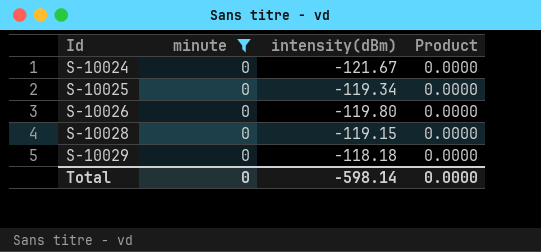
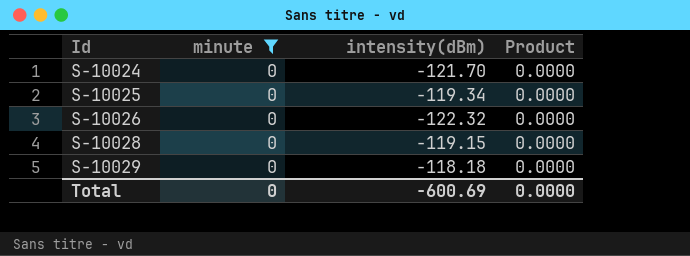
S-10024 | intensity(dBm): -121.67 -> -121.70
S-10026 | intensity(dBm): -119.80 -> -122.32
Total | intensity(dBm): -598.14 -> -600.69

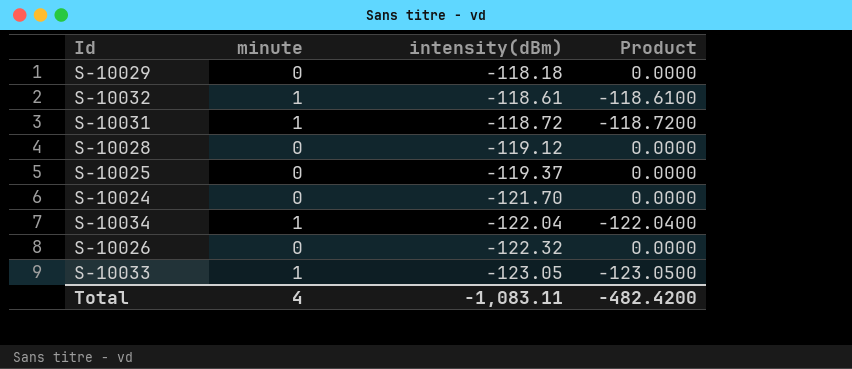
filter: minute = 0 -> none
row order: Id ascending -> intensity(dBm) descending
S-10028 | intensity(dBm): -119.15 -> -119.12
S-10025 | intensity(dBm): -119.34 -> -119.37
Total | minute: 0 -> 4
Total | intensity(dBm): -600.69 -> -1,083.11
Total | Product: 0.0000 -> -482.4200

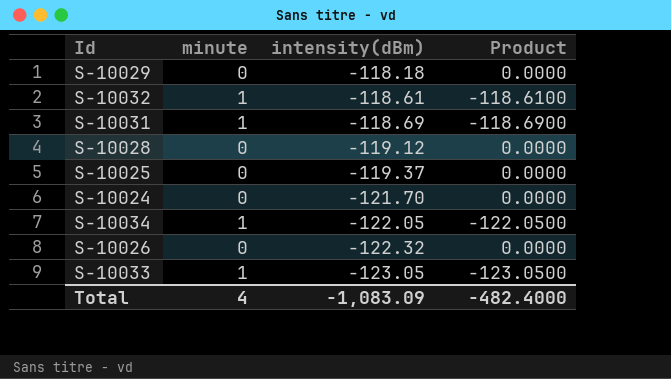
S-10031 | intensity(dBm): -118.72 -> -118.69
S-10031 | Product: -118.7200 -> -118.6900
S-10034 | intensity(dBm): -122.04 -> -122.05
S-10034 | Product: -122.0400 -> -122.0500
Total | intensity(dBm): -1,083.11 -> -1,083.09
Total | Product: -482.4200 -> -482.4000

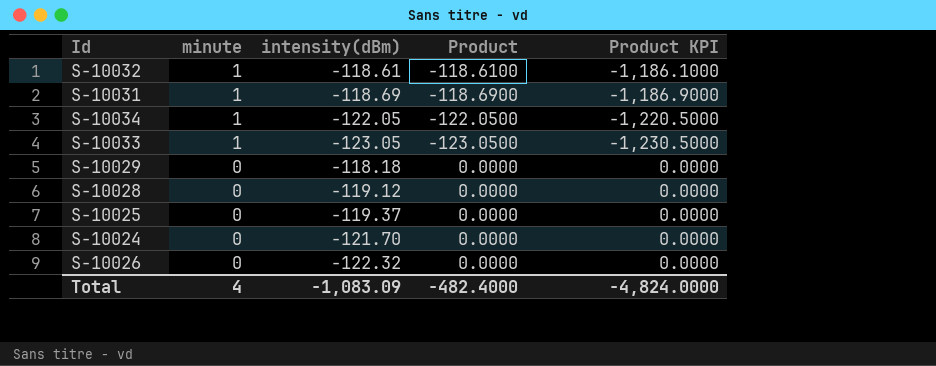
row order: intensity(dBm) descending -> minute descending
column Product KPI | formula: none -> [Product] * 10

